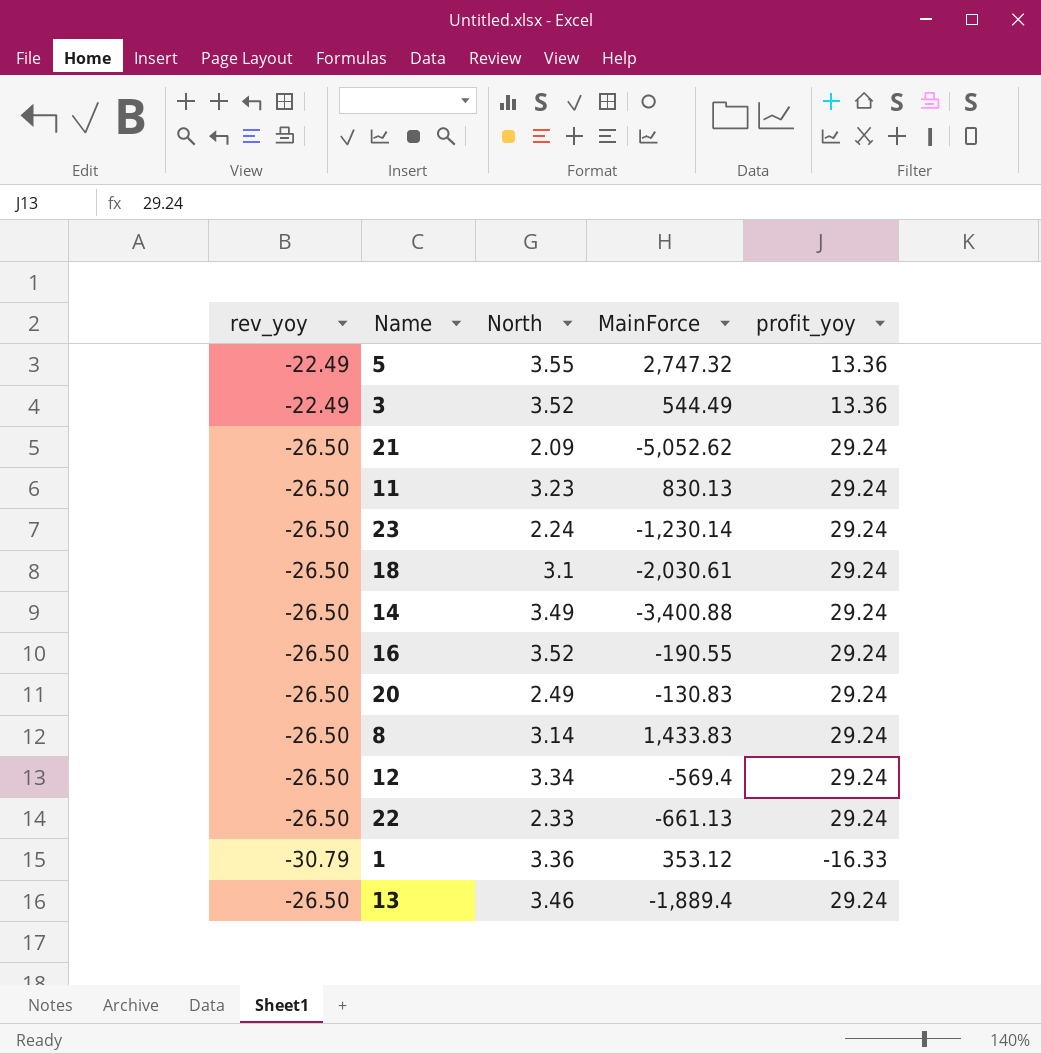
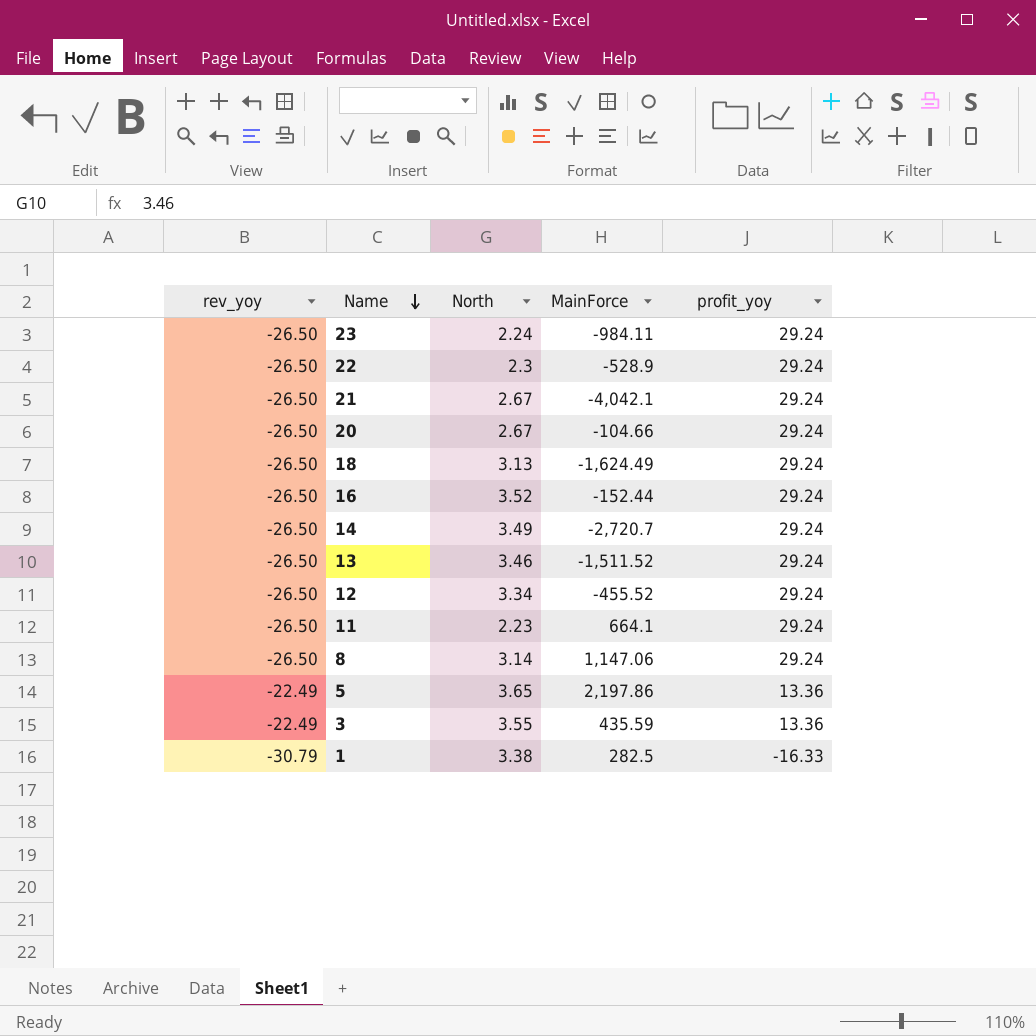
row order: none -> Name descending
23 | MainForce: -1,230.14 -> -984.11
22 | North: 2.33 -> 2.3
22 | MainForce: -661.13 -> -528.9
21 | North: 2.09 -> 2.67
21 | MainForce: -5,052.62 -> -4,042.1
20 | North: 2.49 -> 2.67
20 | MainForce: -130.83 -> -104.66
18 | North: 3.1 -> 3.13
18 | MainForce: -2,030.61 -> -1,624.49
16 | MainForce: -190.55 -> -152.44
14 | MainForce: -3,400.88 -> -2,720.7
13 | MainForce: -1,889.4 -> -1,511.52
12 | MainForce: -569.4 -> -455.52
11 | North: 3.23 -> 2.23
11 | MainForce: 830.13 -> 664.1
8 | MainForce: 1,433.83 -> 1,147.06
5 | North: 3.55 -> 3.65
5 | MainForce: 2,747.32 -> 2,197.86
3 | North: 3.52 -> 3.55
3 | MainForce: 544.49 -> 435.59
1 | North: 3.36 -> 3.38
1 | MainForce: 353.12 -> 282.5

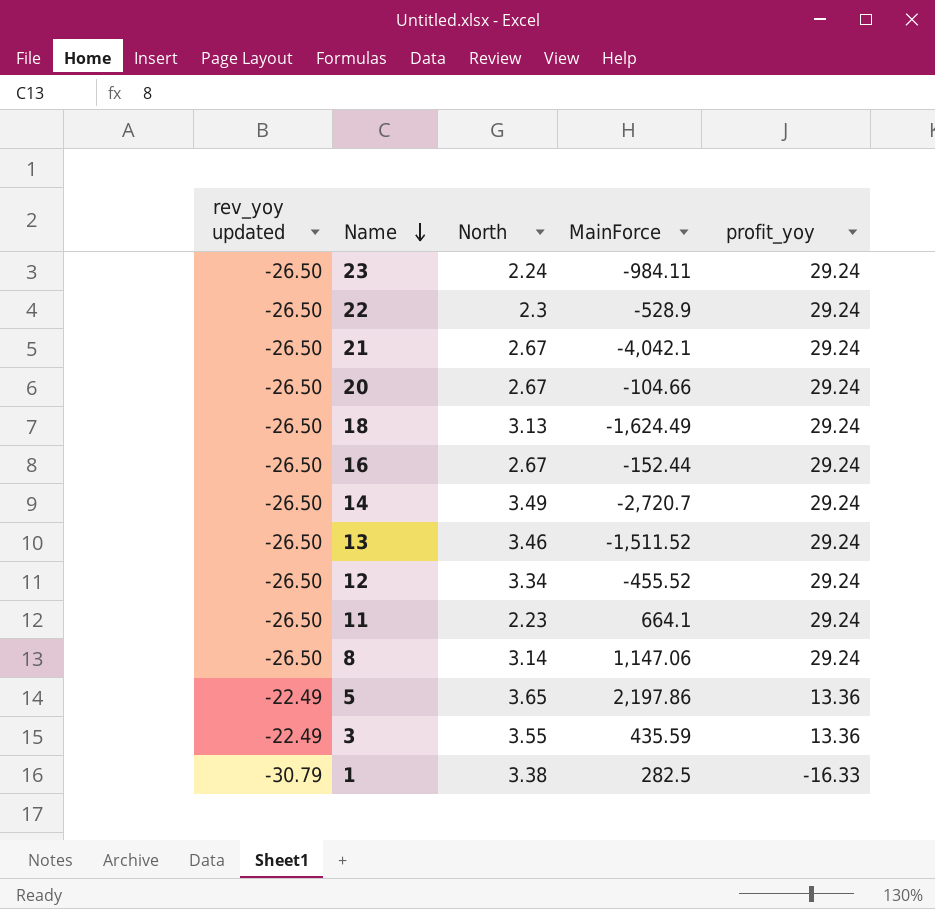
column name: rev_yoy -> rev_yoy updated
16 | North: 3.52 -> 2.67

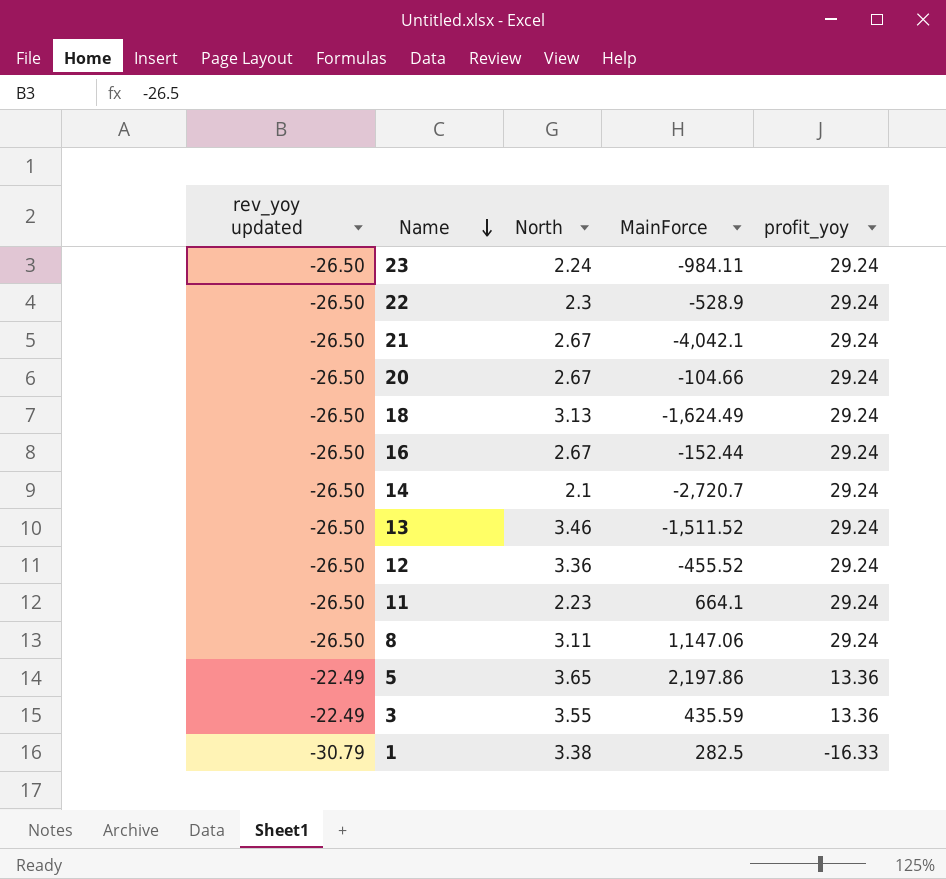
14 | North: 3.49 -> 2.1
12 | North: 3.34 -> 3.36
8 | North: 3.14 -> 3.11

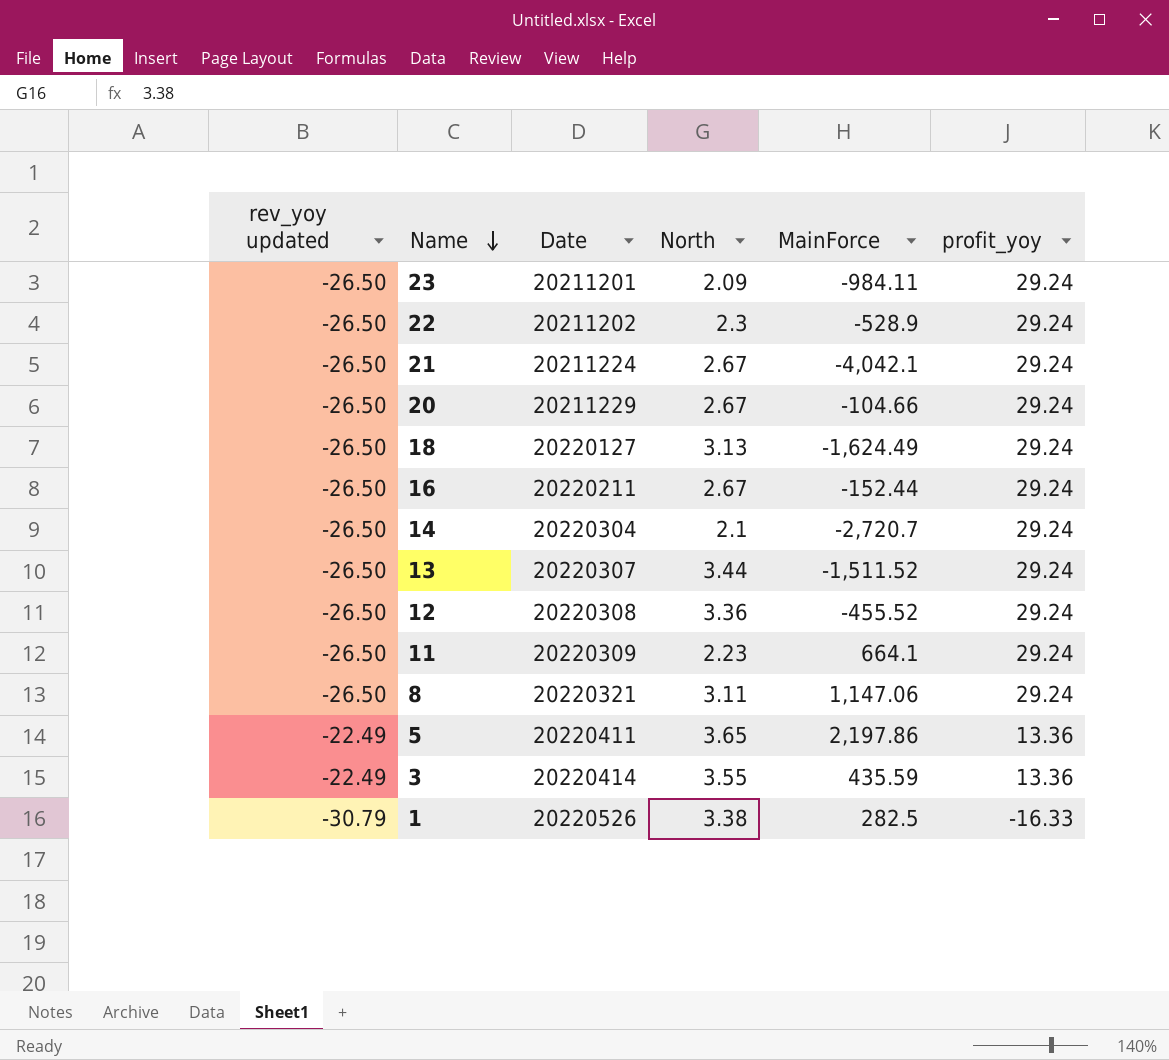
column Date | position: none -> 3
23 | North: 2.24 -> 2.09
13 | North: 3.46 -> 3.44

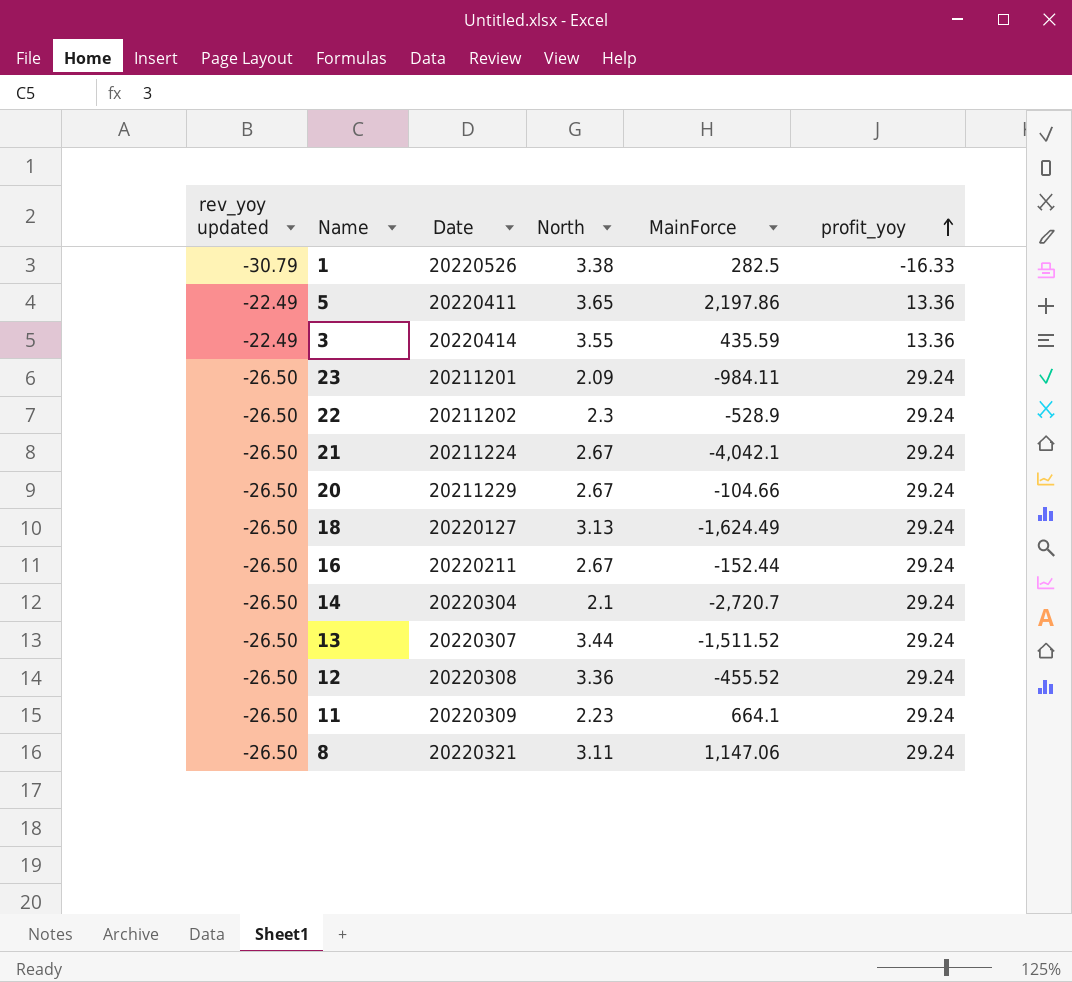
row order: Name descending -> profit_yoy ascending

